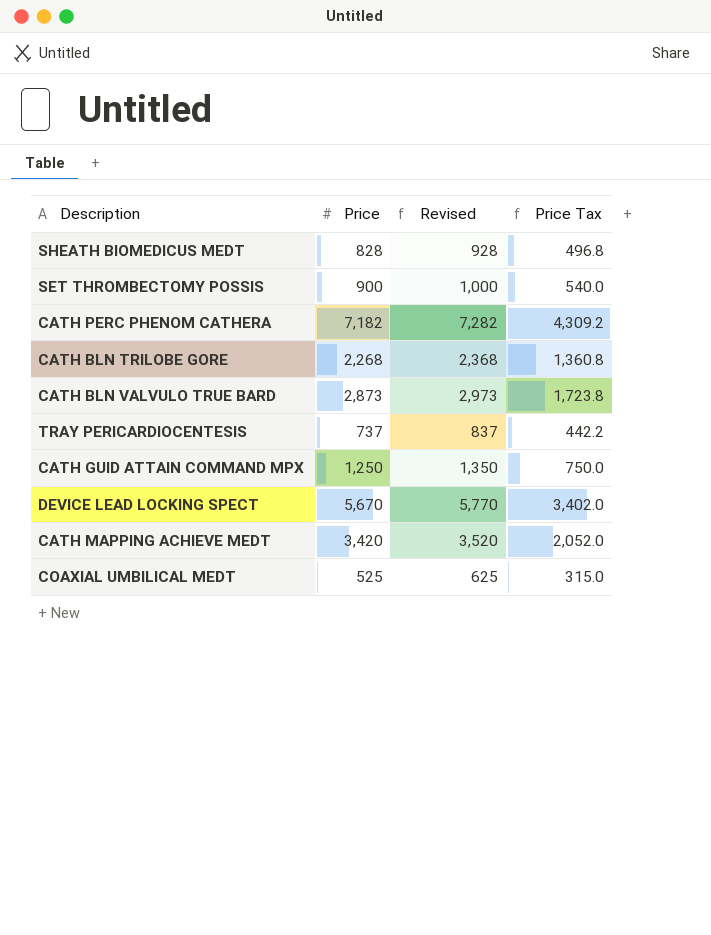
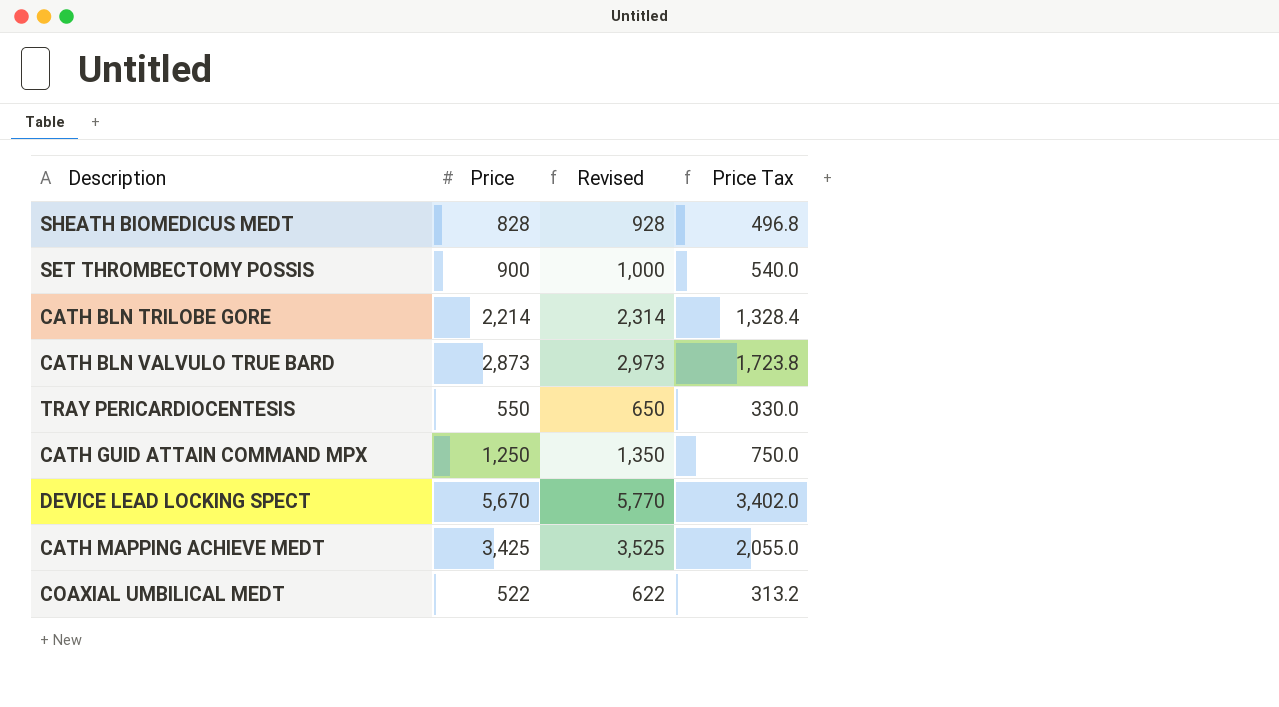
row CATH PERC PHENOM CATHERA: 7,182 | 7,282 | 4,309.2 -> none
CATH BLN TRILOBE GORE | Price: 2,268 -> 2,214
CATH BLN TRILOBE GORE | Revised: 2,368 -> 2,314
CATH BLN TRILOBE GORE | Price Tax: 1,360.8 -> 1,328.4
TRAY PERICARDIOCENTESIS | Price: 737 -> 550
TRAY PERICARDIOCENTESIS | Revised: 837 -> 650
TRAY PERICARDIOCENTESIS | Price Tax: 442.2 -> 330.0
CATH MAPPING ACHIEVE MEDT | Price: 3,420 -> 3,425
CATH MAPPING ACHIEVE MEDT | Revised: 3,520 -> 3,525
CATH MAPPING ACHIEVE MEDT | Price Tax: 2,052.0 -> 2,055.0
COAXIAL UMBILICAL MEDT | Price: 525 -> 522
COAXIAL UMBILICAL MEDT | Revised: 625 -> 622
COAXIAL UMBILICAL MEDT | Price Tax: 315.0 -> 313.2

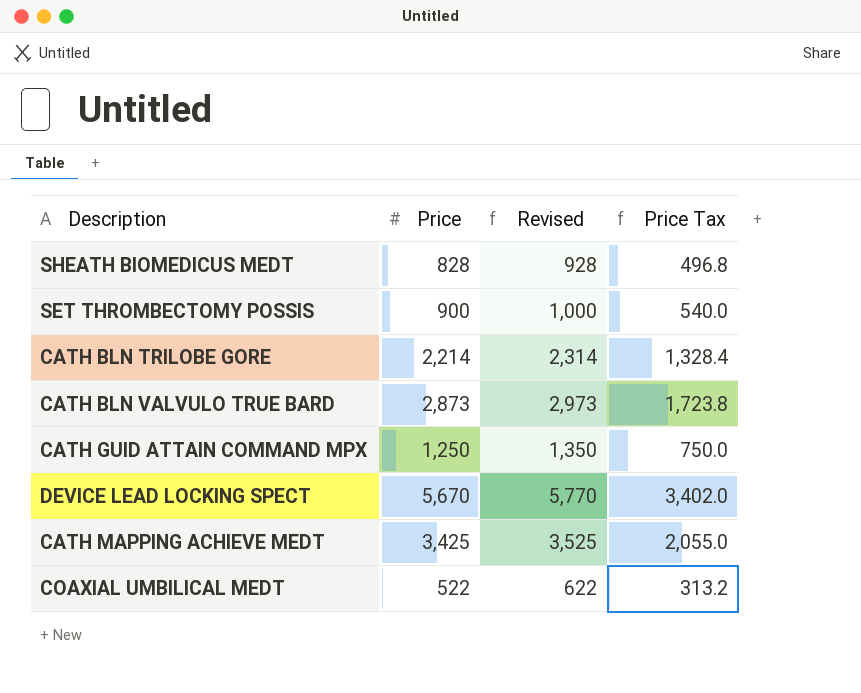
row TRAY PERICARDIOCENTESIS: 550 | 650 | 330.0 -> none

